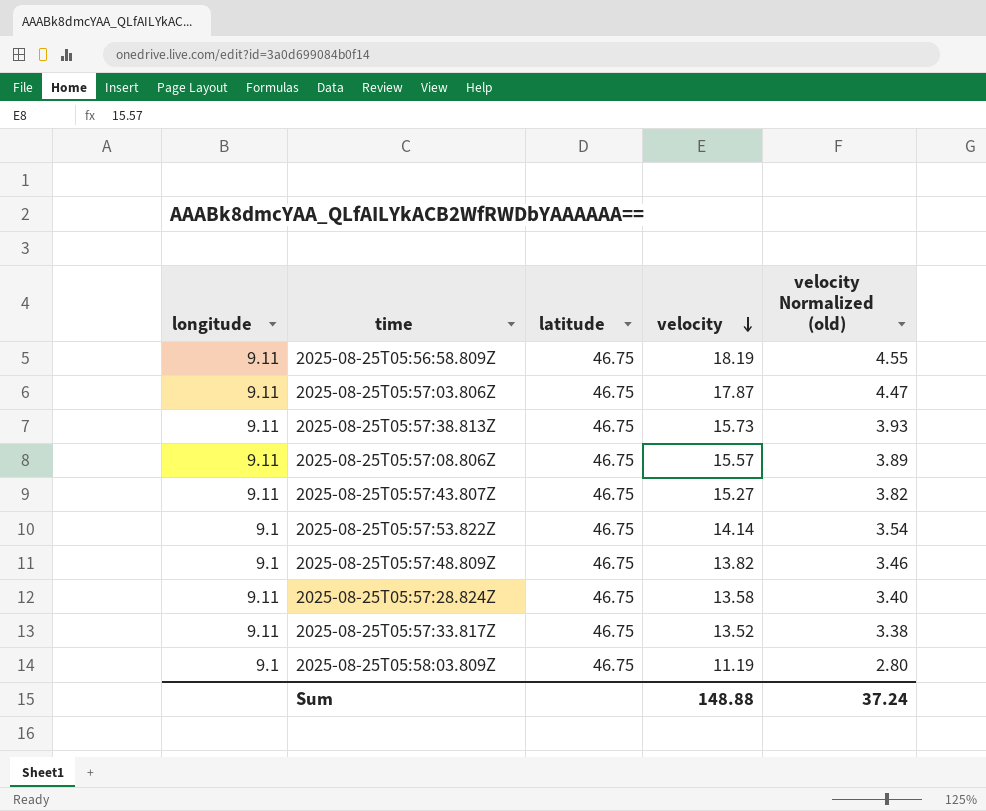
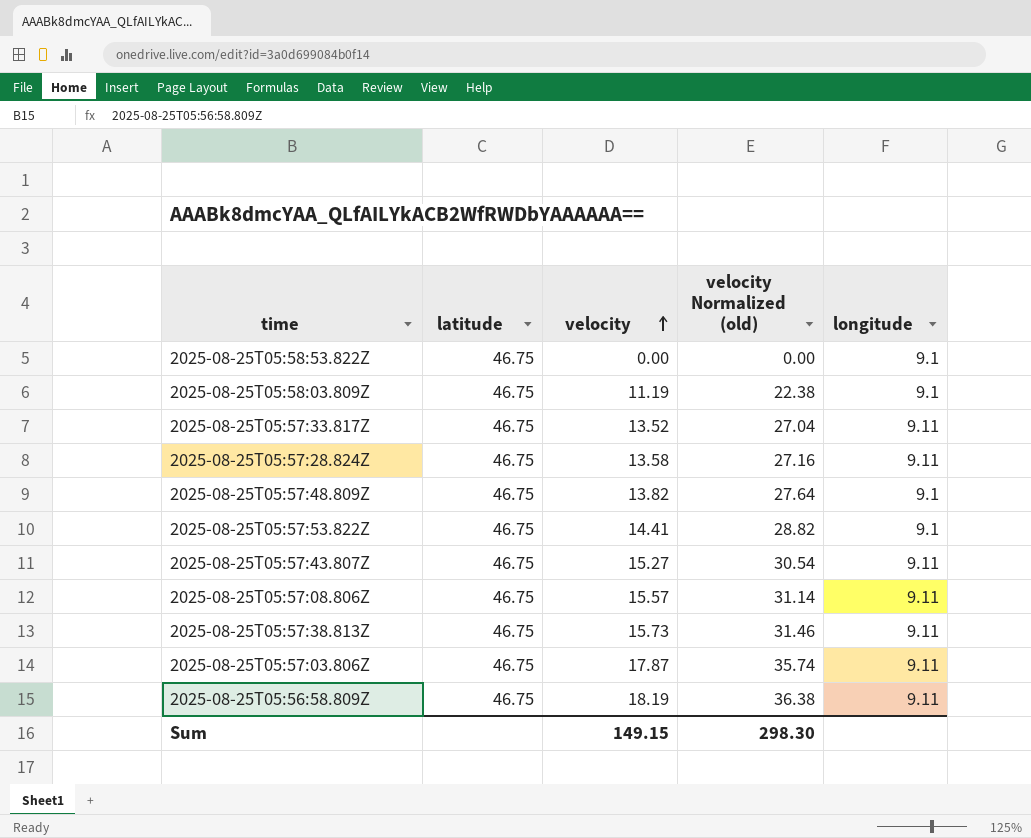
row order: velocity descending -> velocity ascending
column velocity Normalized (old) | formula: [velocity] * 0.25 -> [velocity] * 2
column longitude | position: 1 -> 5
row 2025-08-25T05:58:53.822Z: none -> 46.75 | 0.00 | 0.00 | 9.1
2025-08-25T05:57:53.822Z | velocity: 14.14 -> 14.41
Sum | velocity: 148.88 -> 149.15
Sum | velocity Normalized (old): 37.24 -> 298.30

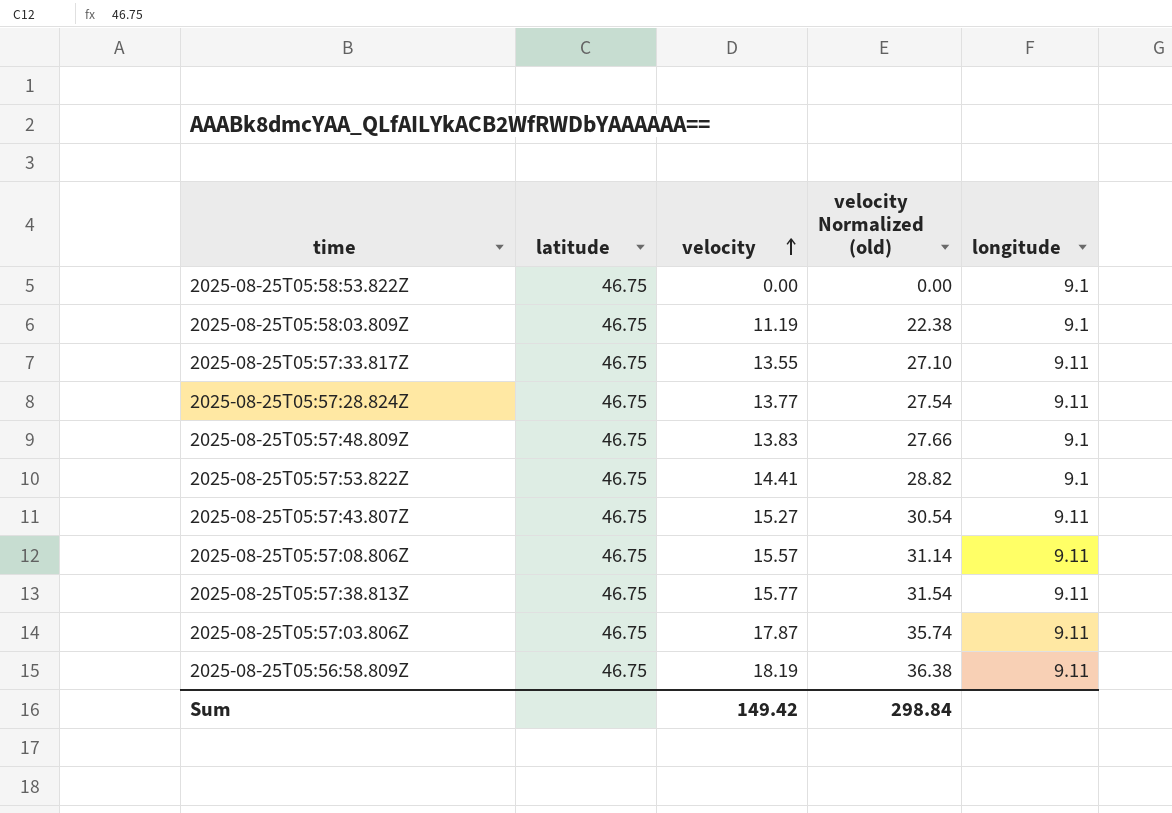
2025-08-25T05:57:33.817Z | velocity: 13.52 -> 13.55
2025-08-25T05:57:33.817Z | velocity Normalized (old): 27.04 -> 27.10
2025-08-25T05:57:28.824Z | velocity: 13.58 -> 13.77
2025-08-25T05:57:28.824Z | velocity Normalized (old): 27.16 -> 27.54
2025-08-25T05:57:48.809Z | velocity: 13.82 -> 13.83
2025-08-25T05:57:48.809Z | velocity Normalized (old): 27.64 -> 27.66
2025-08-25T05:57:38.813Z | velocity: 15.73 -> 15.77
2025-08-25T05:57:38.813Z | velocity Normalized (old): 31.46 -> 31.54
Sum | velocity: 149.15 -> 149.42
Sum | velocity Normalized (old): 298.30 -> 298.84

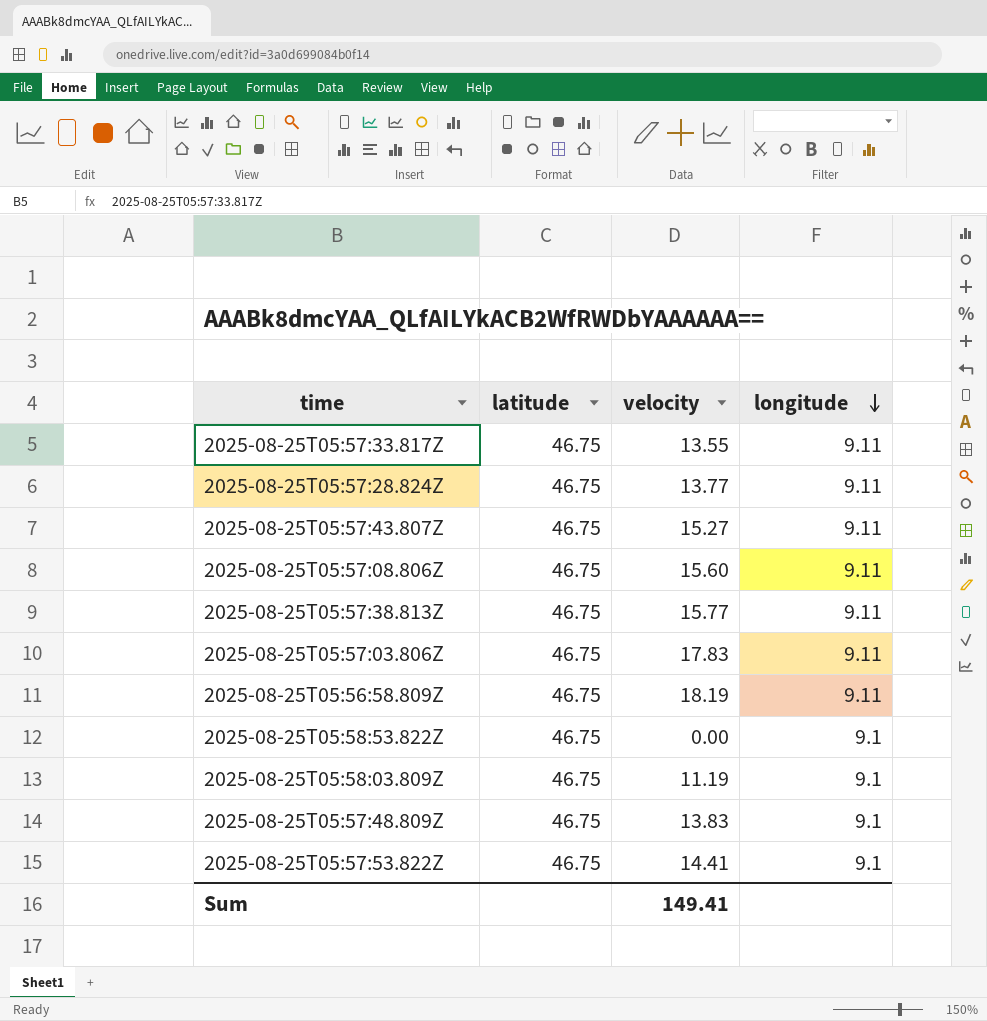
row order: velocity ascending -> longitude descending
column velocity Normalized (old) | formula: [velocity] * 2 -> none
2025-08-25T05:57:08.806Z | velocity: 15.57 -> 15.60
2025-08-25T05:57:03.806Z | velocity: 17.87 -> 17.83
Sum | velocity: 149.42 -> 149.41

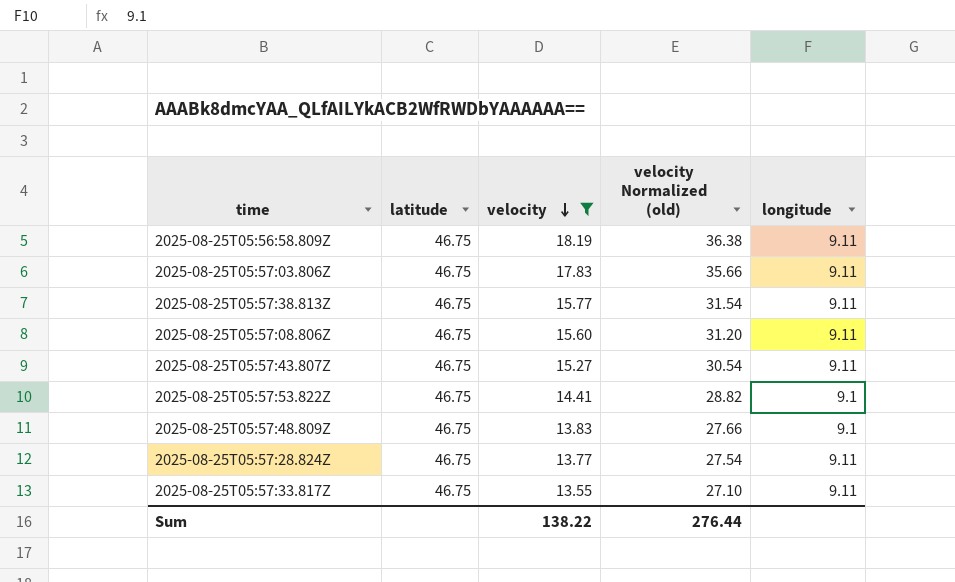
filter: none -> velocity >= 13.55
row order: longitude descending -> velocity descending
column velocity Normalized (old) | formula: none -> [velocity] * 2
Sum | velocity: 149.41 -> 138.22

